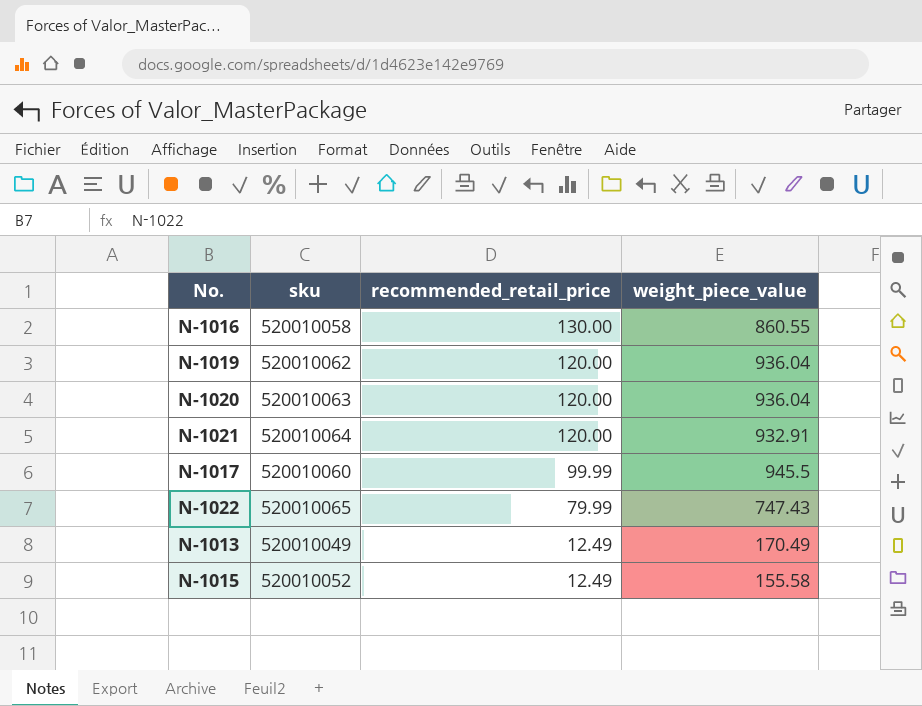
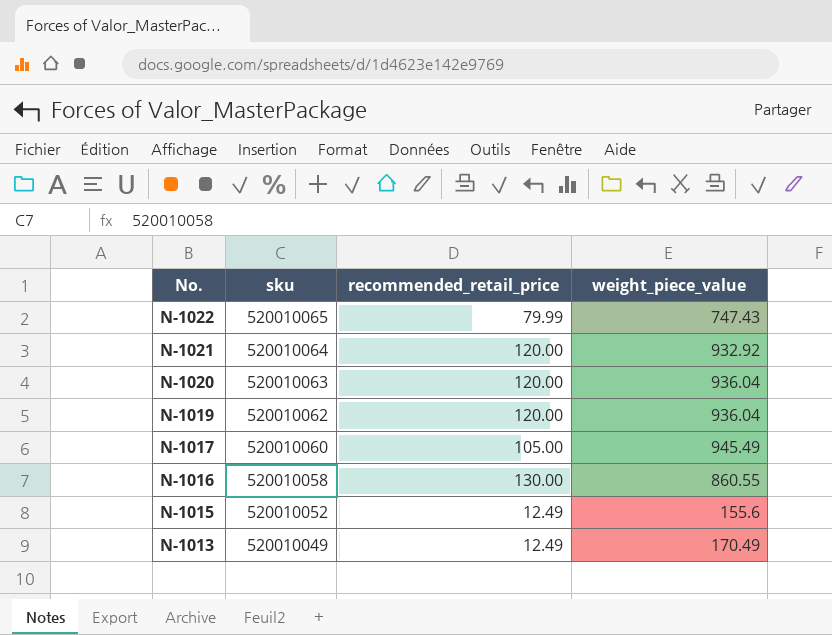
row order: recommended_retail_price descending -> No. descending
N-1021 | weight_piece_value: 932.91 -> 932.92
N-1017 | recommended_retail_price: 99.99 -> 105.00
N-1017 | weight_piece_value: 945.5 -> 945.49
N-1015 | weight_piece_value: 155.58 -> 155.6

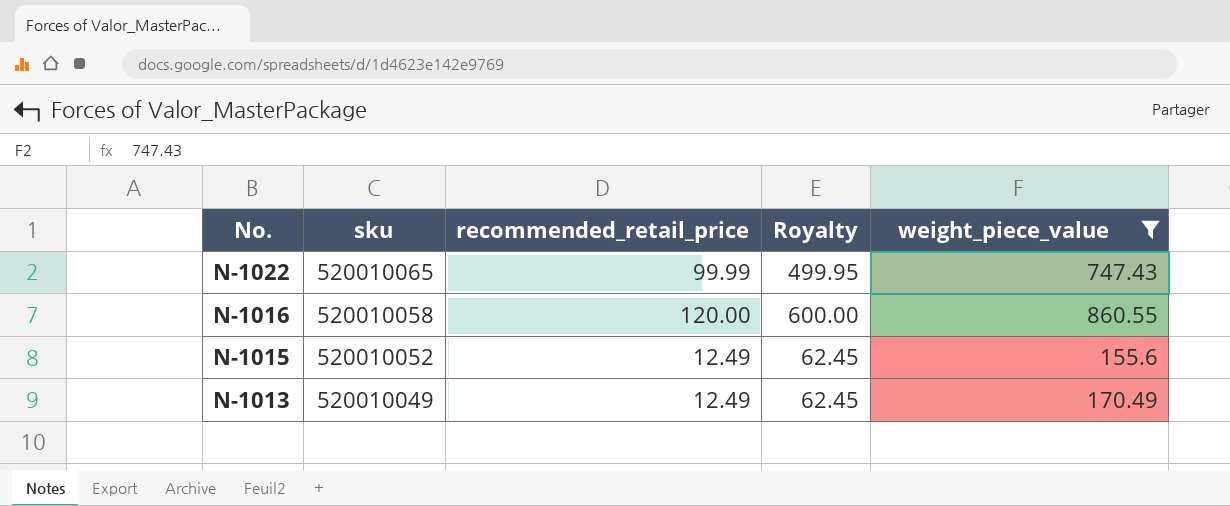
filter: none -> weight_piece_value <= 860.55
column Royalty | formula: none -> [recommended_retail_price] * 5
N-1022 | recommended_retail_price: 79.99 -> 99.99
N-1016 | recommended_retail_price: 130.00 -> 120.00

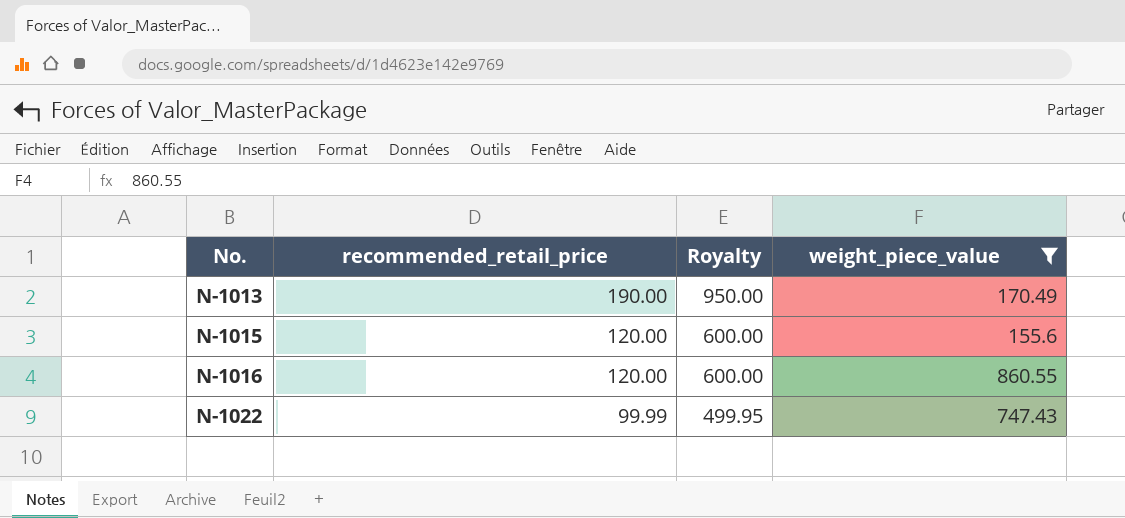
row order: No. descending -> No. ascending
column sku | position: 2 -> none
N-1013 | recommended_retail_price: 12.49 -> 190.00
N-1013 | Royalty: 62.45 -> 950.00
N-1015 | recommended_retail_price: 12.49 -> 120.00
N-1015 | Royalty: 62.45 -> 600.00

